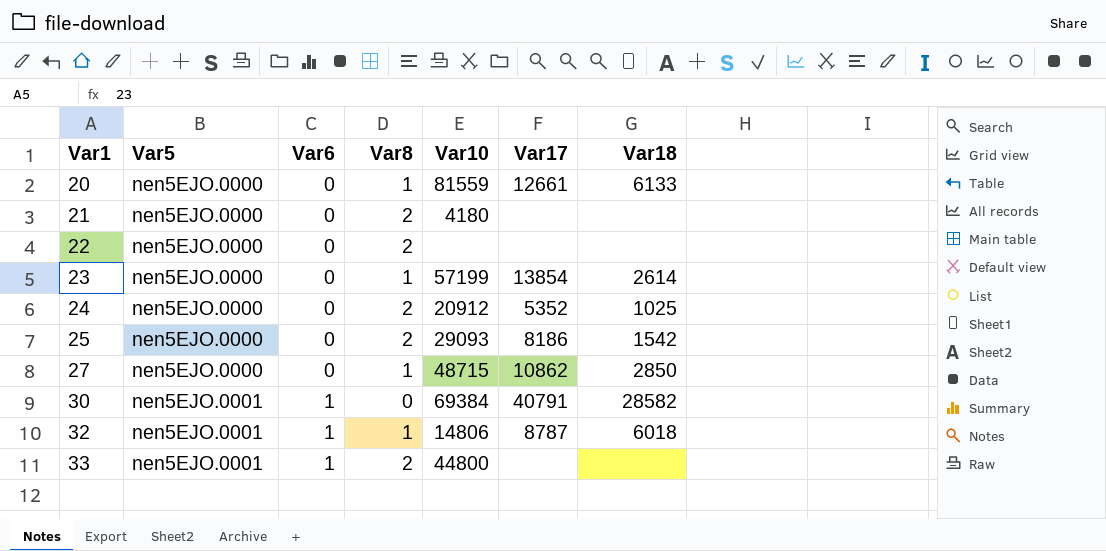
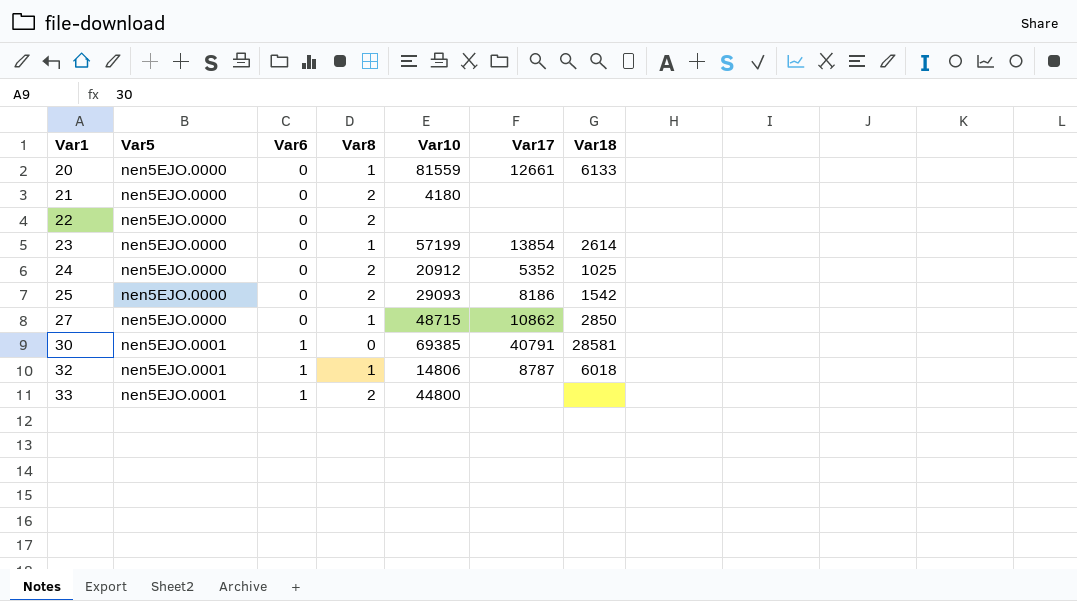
30 | Var10: 69384 -> 69385
30 | Var18: 28582 -> 28581

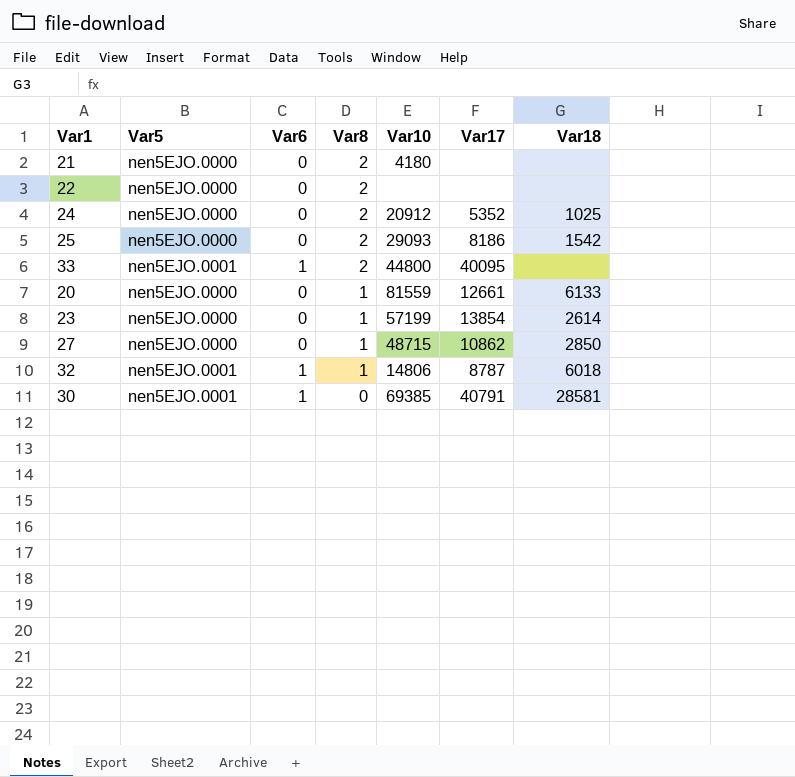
row order: Var1 ascending -> Var8 descending
33 | Var17: none -> 40095

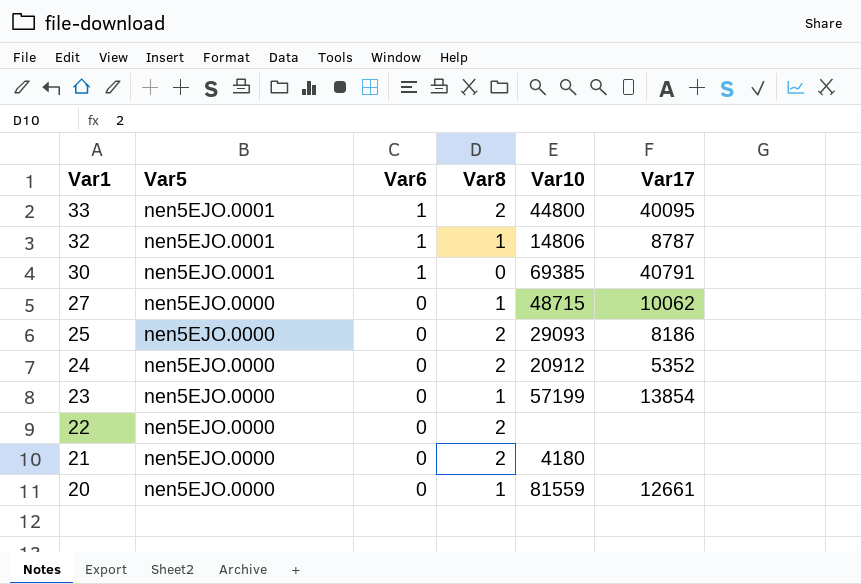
row order: Var8 descending -> Var1 descending
column Var18 | position: 7 -> none
27 | Var17: 10862 -> 10062

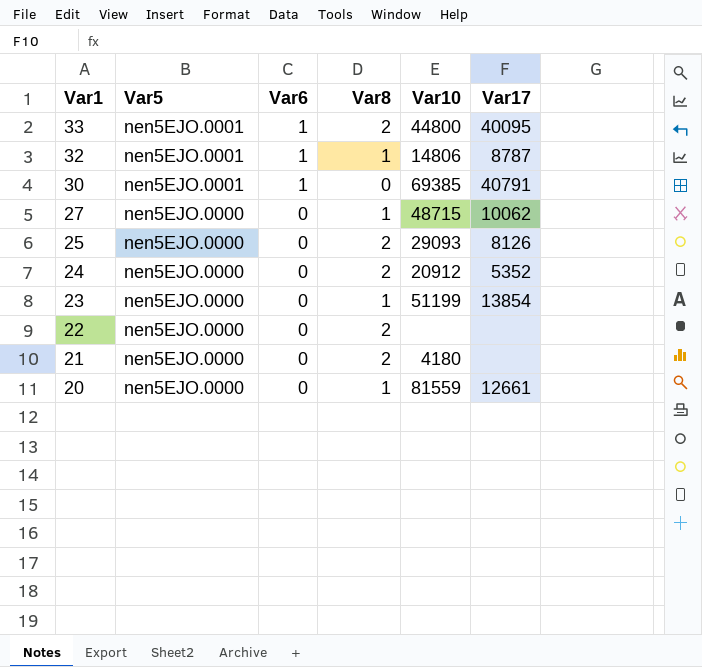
25 | Var17: 8186 -> 8126
23 | Var10: 57199 -> 51199

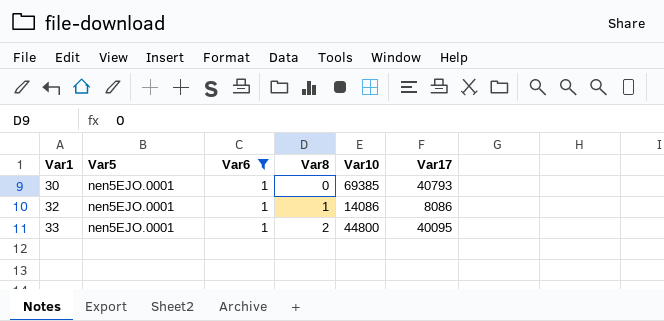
filter: none -> Var6 = 1
row order: Var1 descending -> Var1 ascending
30 | Var17: 40791 -> 40793
32 | Var10: 14806 -> 14086
32 | Var17: 8787 -> 8086

